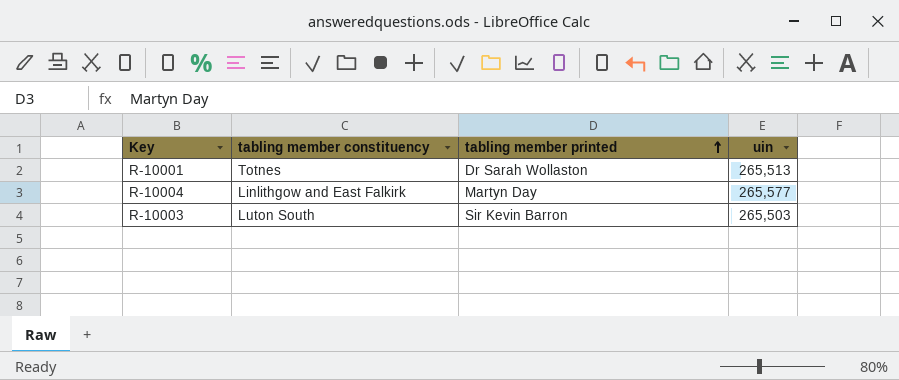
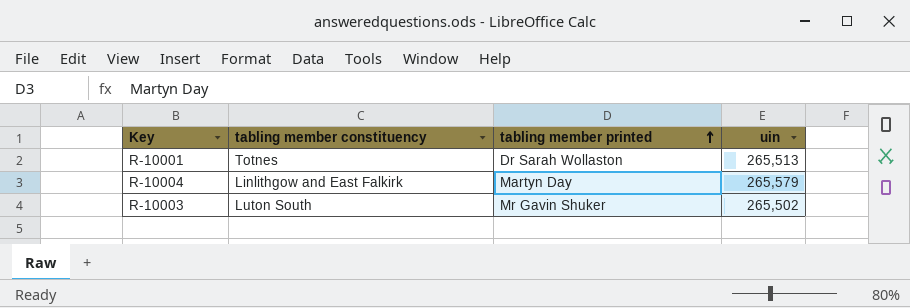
R-10004 | uin: 265,577 -> 265,579
R-10003 | tabling member printed: Sir Kevin Barron -> Mr Gavin Shuker
R-10003 | uin: 265,503 -> 265,502

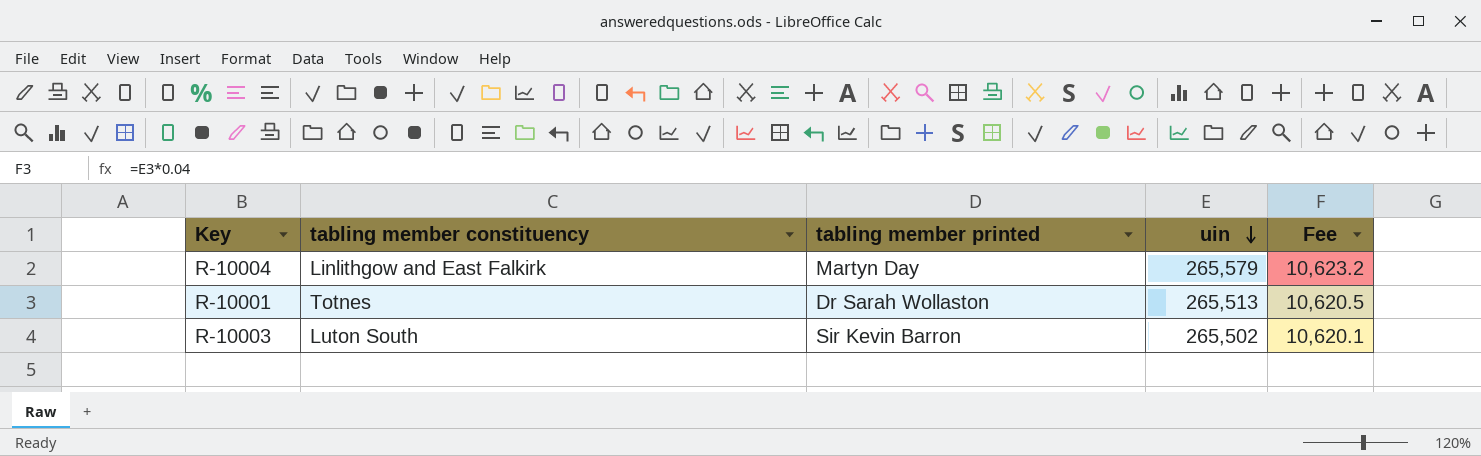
row order: tabling member printed ascending -> uin descending
column Fee | formula: none -> [uin] * 0.04
R-10003 | tabling member printed: Mr Gavin Shuker -> Sir Kevin Barron

